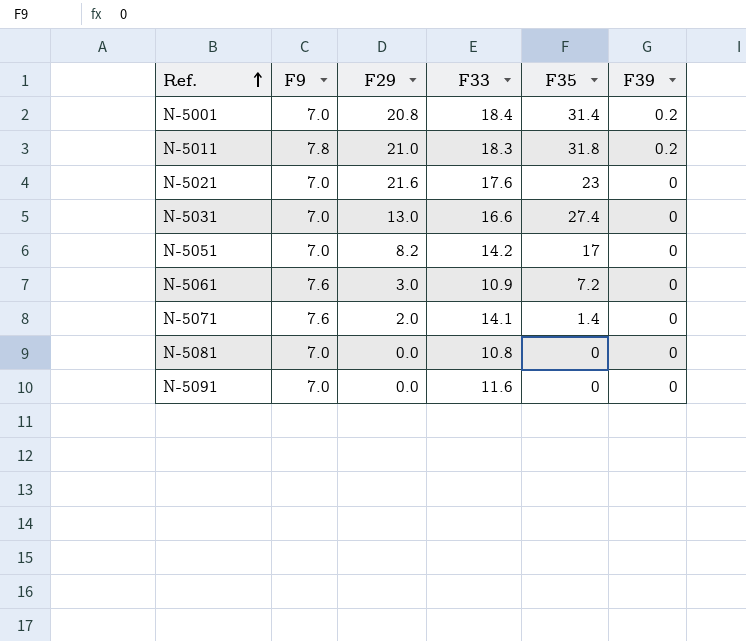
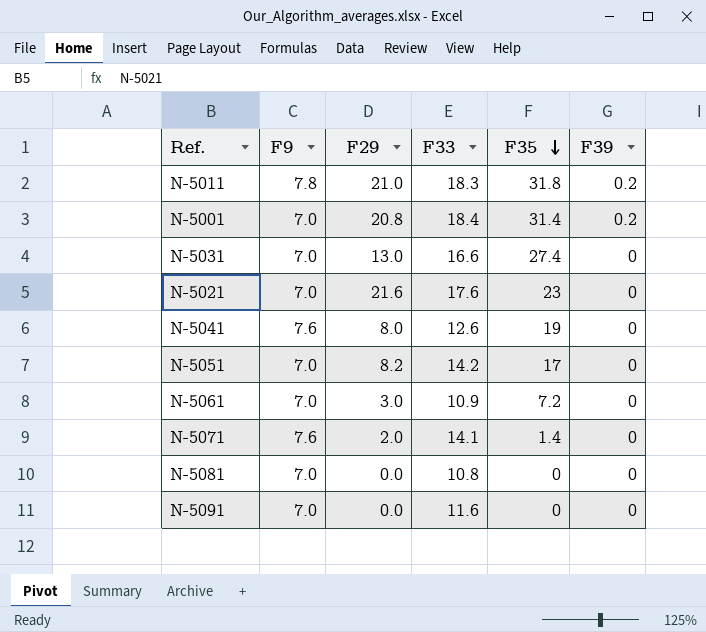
row order: Ref. ascending -> F35 descending
row N-5041: none -> 7.6 | 8.0 | 12.6 | 19 | 0
N-5061 | F9: 7.6 -> 7.0

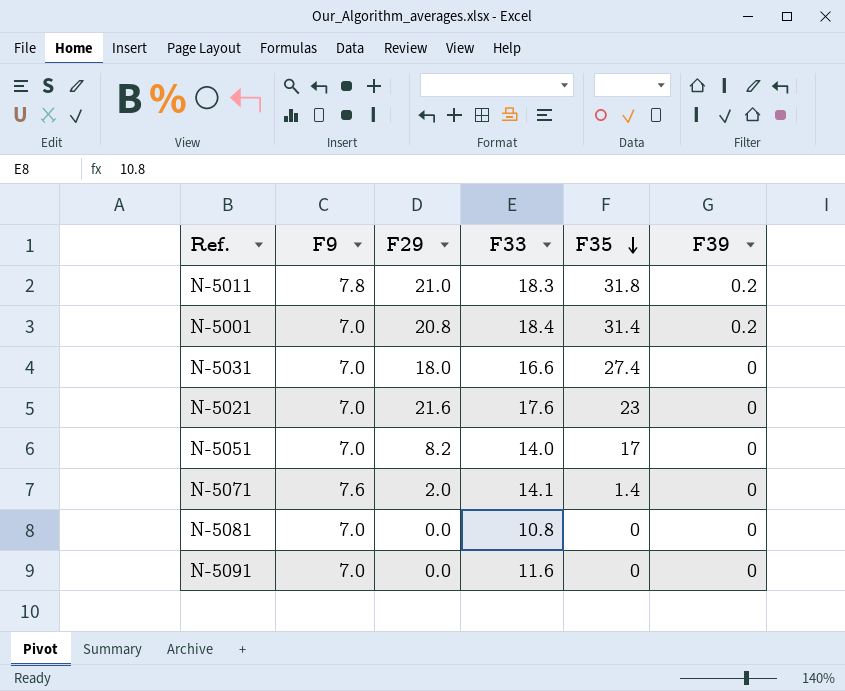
row N-5041: 7.6 | 8.0 | 12.6 | 19 | 0 -> none
row N-5061: 7.0 | 3.0 | 10.9 | 7.2 | 0 -> none
N-5031 | F29: 13.0 -> 18.0
N-5051 | F33: 14.2 -> 14.0

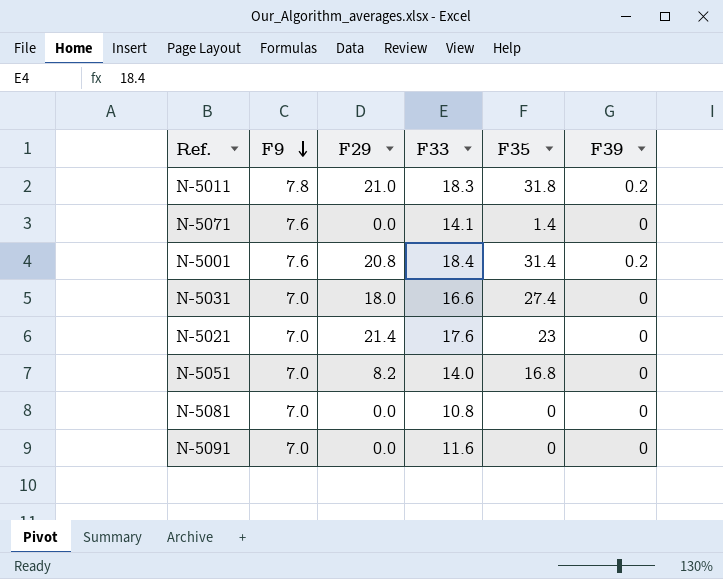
row order: F35 descending -> F9 descending
N-5071 | F29: 2.0 -> 0.0
N-5001 | F9: 7.0 -> 7.6
N-5021 | F29: 21.6 -> 21.4
N-5051 | F35: 17 -> 16.8

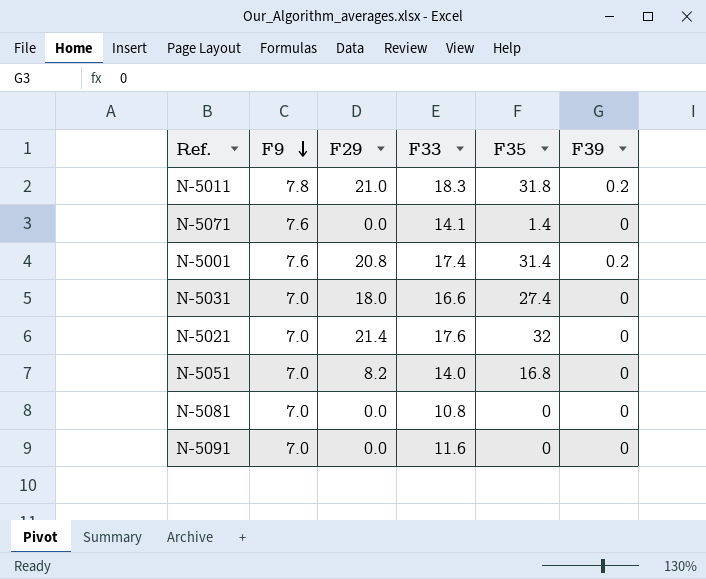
N-5001 | F33: 18.4 -> 17.4
N-5021 | F35: 23 -> 32

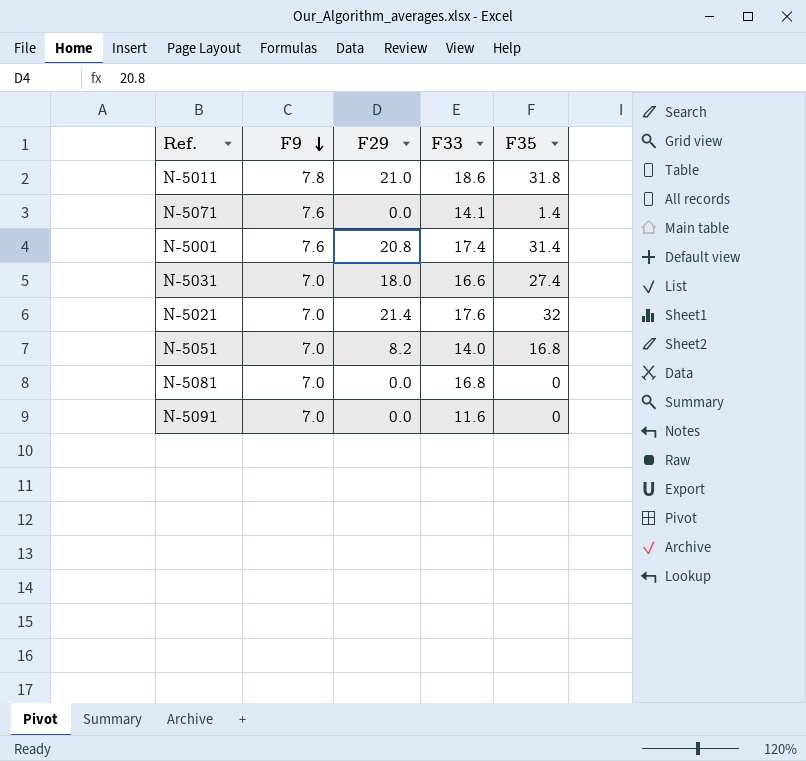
column F39 | position: 6 -> none
N-5011 | F33: 18.3 -> 18.6
N-5081 | F33: 10.8 -> 16.8

